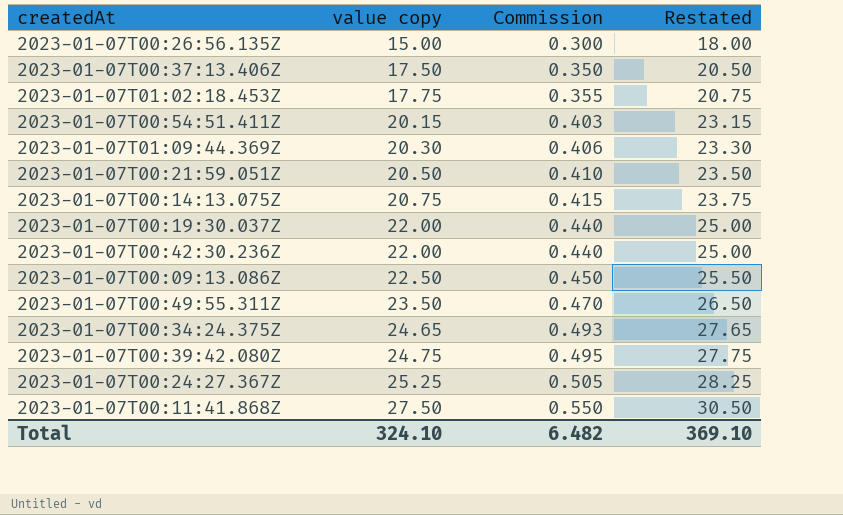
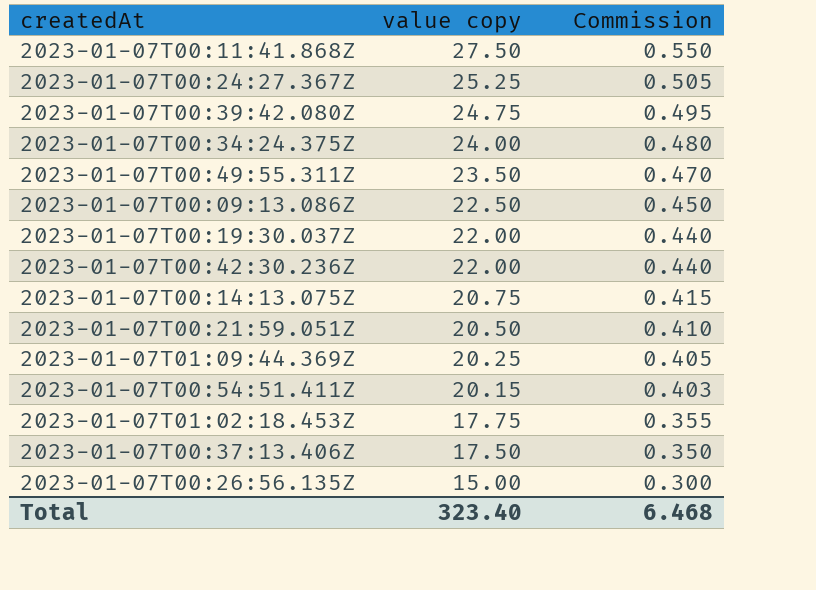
row order: value copy ascending -> value copy descending
column Restated | formula: [value copy] + 3 -> none
2023-01-07T00:34:24.375Z | value copy: 24.65 -> 24.00
2023-01-07T00:34:24.375Z | Commission: 0.493 -> 0.480
2023-01-07T01:09:44.369Z | value copy: 20.30 -> 20.25
2023-01-07T01:09:44.369Z | Commission: 0.406 -> 0.405
Total | value copy: 324.10 -> 323.40
Total | Commission: 6.482 -> 6.468

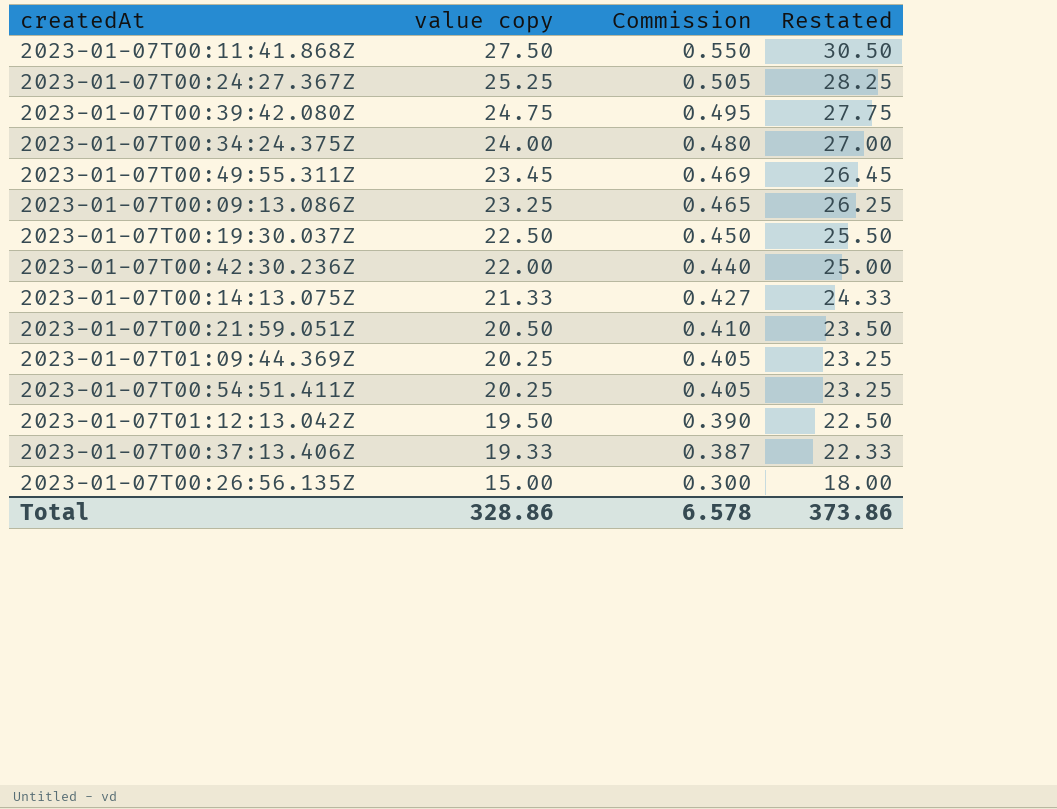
column Restated | formula: none -> [value copy] + 3
row 2023-01-07T01:02:18.453Z: 17.75 | 0.355 -> none
2023-01-07T00:49:55.311Z | value copy: 23.50 -> 23.45
2023-01-07T00:49:55.311Z | Commission: 0.470 -> 0.469
2023-01-07T00:09:13.086Z | value copy: 22.50 -> 23.25
2023-01-07T00:09:13.086Z | Commission: 0.450 -> 0.465
2023-01-07T00:19:30.037Z | value copy: 22.00 -> 22.50
2023-01-07T00:19:30.037Z | Commission: 0.440 -> 0.450
2023-01-07T00:14:13.075Z | value copy: 20.75 -> 21.33
2023-01-07T00:14:13.075Z | Commission: 0.415 -> 0.427
2023-01-07T00:54:51.411Z | value copy: 20.15 -> 20.25
2023-01-07T00:54:51.411Z | Commission: 0.403 -> 0.405
row 2023-01-07T01:12:13.042Z: none -> 19.50 | 0.390 | 22.50
2023-01-07T00:37:13.406Z | value copy: 17.50 -> 19.33
2023-01-07T00:37:13.406Z | Commission: 0.350 -> 0.387
Total | value copy: 323.40 -> 328.86
Total | Commission: 6.468 -> 6.578

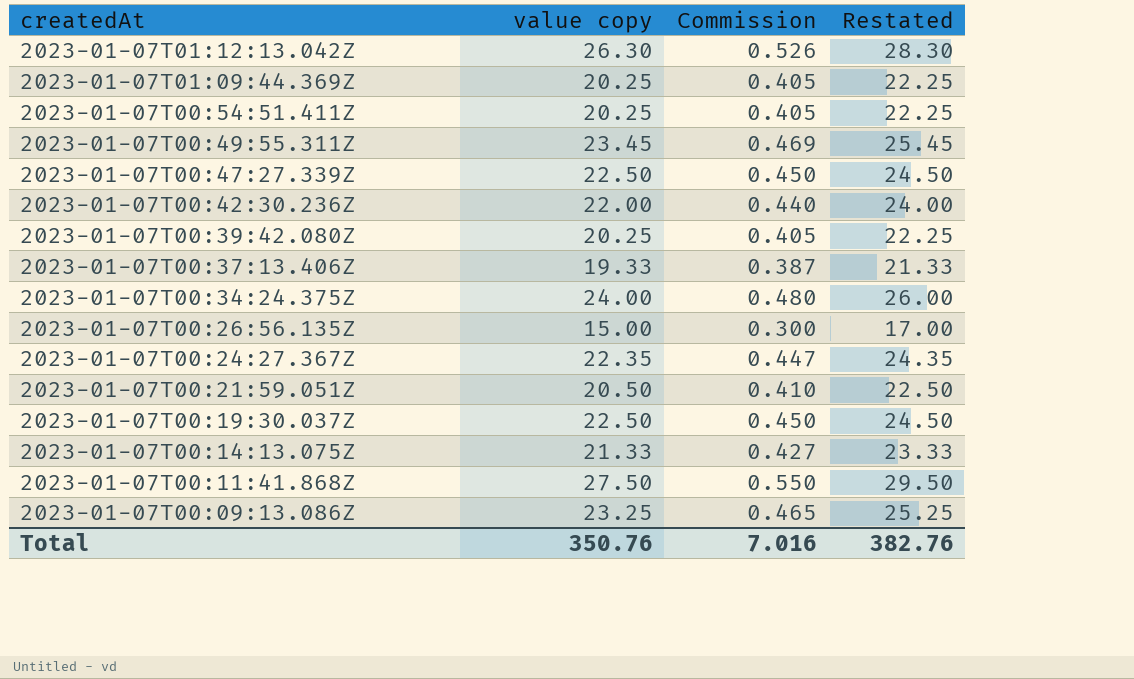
row order: value copy descending -> createdAt descending
column Restated | formula: [value copy] + 3 -> [value copy] + 2
2023-01-07T01:12:13.042Z | value copy: 19.50 -> 26.30
2023-01-07T01:12:13.042Z | Commission: 0.390 -> 0.526
row 2023-01-07T00:47:27.339Z: none -> 22.50 | 0.450 | 24.50
2023-01-07T00:39:42.080Z | value copy: 24.75 -> 20.25
2023-01-07T00:39:42.080Z | Commission: 0.495 -> 0.405
2023-01-07T00:24:27.367Z | value copy: 25.25 -> 22.35
2023-01-07T00:24:27.367Z | Commission: 0.505 -> 0.447
Total | value copy: 328.86 -> 350.76
Total | Commission: 6.578 -> 7.016
Total | Restated: 373.86 -> 382.76

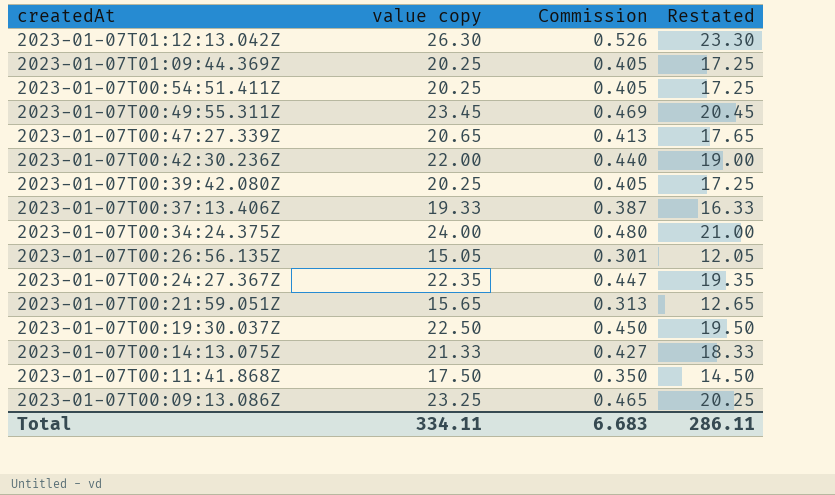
column Restated | formula: [value copy] + 2 -> [value copy] - 3
2023-01-07T00:47:27.339Z | value copy: 22.50 -> 20.65
2023-01-07T00:47:27.339Z | Commission: 0.450 -> 0.413
2023-01-07T00:26:56.135Z | value copy: 15.00 -> 15.05
2023-01-07T00:26:56.135Z | Commission: 0.300 -> 0.301
2023-01-07T00:21:59.051Z | value copy: 20.50 -> 15.65
2023-01-07T00:21:59.051Z | Commission: 0.410 -> 0.313
2023-01-07T00:11:41.868Z | value copy: 27.50 -> 17.50
2023-01-07T00:11:41.868Z | Commission: 0.550 -> 0.350
Total | value copy: 350.76 -> 334.11
Total | Commission: 7.016 -> 6.683
Total | Restated: 382.76 -> 286.11

